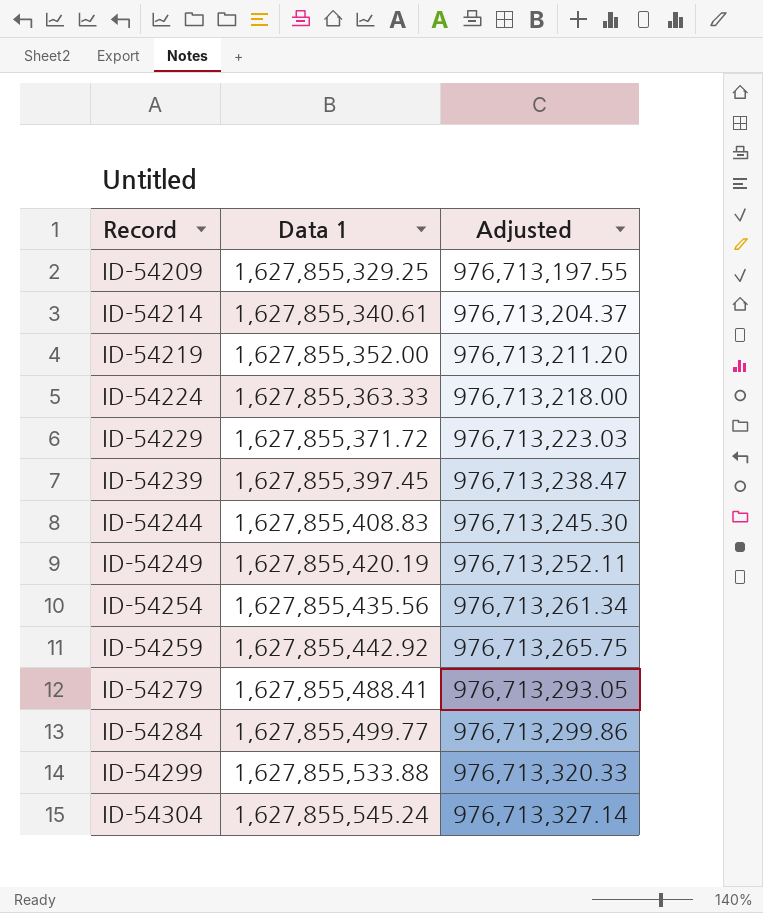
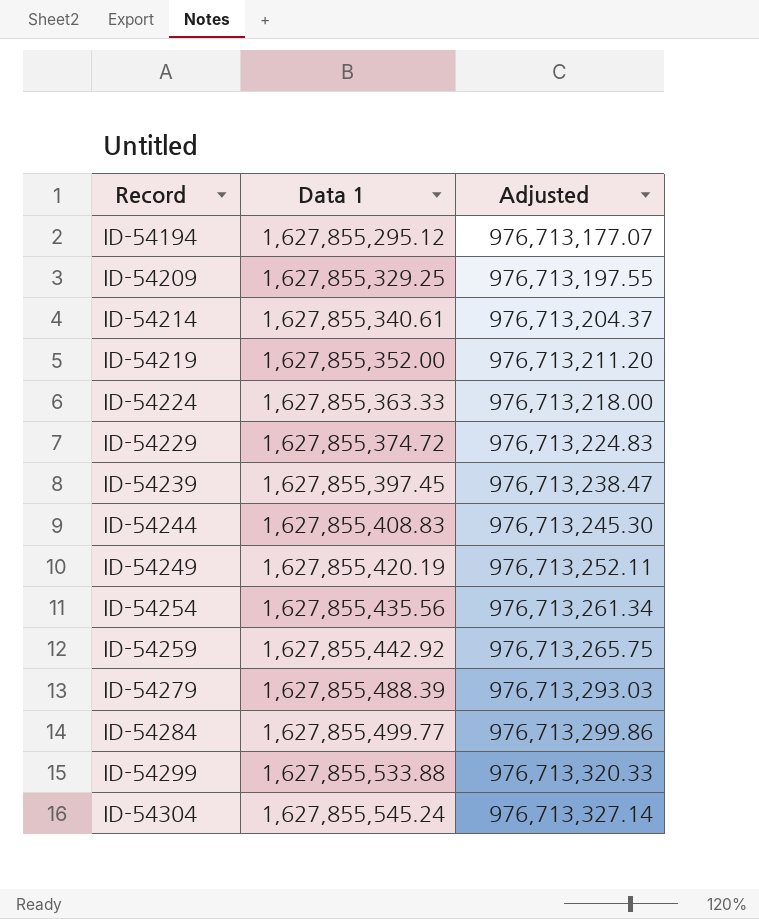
row ID-54194: none -> 1,627,855,295.12 | 976,713,177.07
ID-54229 | Data 1: 1,627,855,371.72 -> 1,627,855,374.72
ID-54229 | Adjusted: 976,713,223.03 -> 976,713,224.83
ID-54279 | Data 1: 1,627,855,488.41 -> 1,627,855,488.39
ID-54279 | Adjusted: 976,713,293.05 -> 976,713,293.03

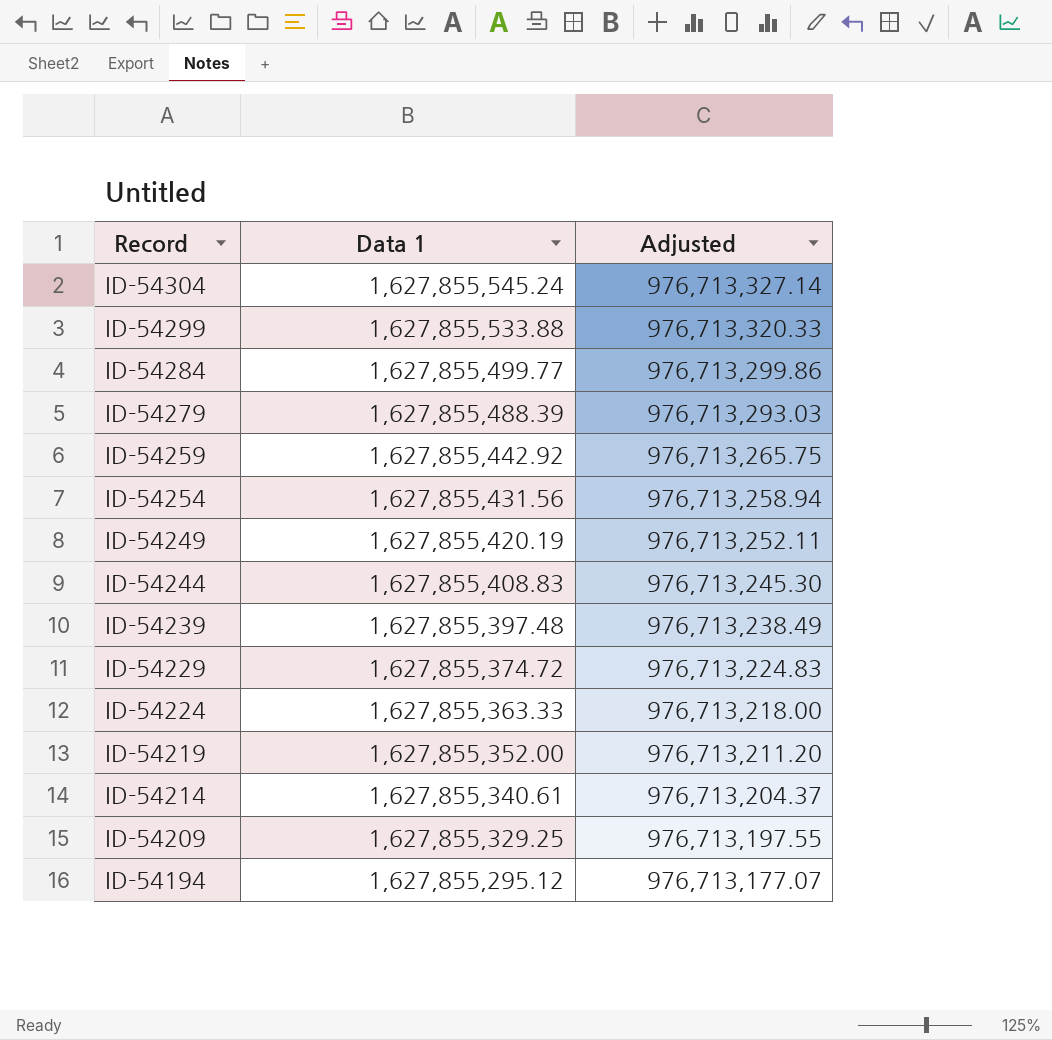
row order: Record ascending -> Record descending
ID-54254 | Data 1: 1,627,855,435.56 -> 1,627,855,431.56
ID-54254 | Adjusted: 976,713,261.34 -> 976,713,258.94
ID-54239 | Data 1: 1,627,855,397.45 -> 1,627,855,397.48
ID-54239 | Adjusted: 976,713,238.47 -> 976,713,238.49

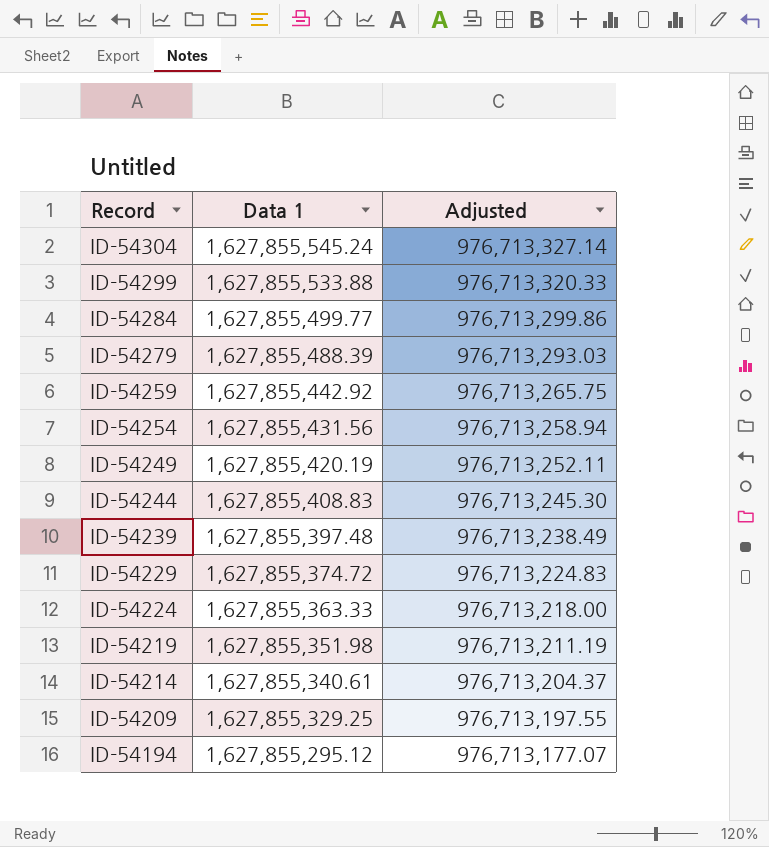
ID-54219 | Data 1: 1,627,855,352.00 -> 1,627,855,351.98
ID-54219 | Adjusted: 976,713,211.20 -> 976,713,211.19

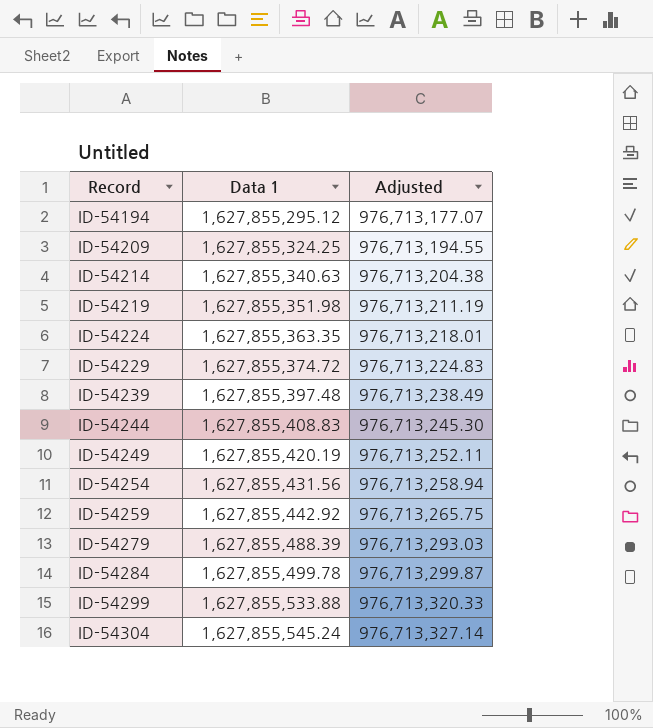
row order: Record descending -> Record ascending
ID-54209 | Data 1: 1,627,855,329.25 -> 1,627,855,324.25
ID-54209 | Adjusted: 976,713,197.55 -> 976,713,194.55
ID-54214 | Data 1: 1,627,855,340.61 -> 1,627,855,340.63
ID-54214 | Adjusted: 976,713,204.37 -> 976,713,204.38
ID-54224 | Data 1: 1,627,855,363.33 -> 1,627,855,363.35
ID-54224 | Adjusted: 976,713,218.00 -> 976,713,218.01
ID-54284 | Data 1: 1,627,855,499.77 -> 1,627,855,499.78
ID-54284 | Adjusted: 976,713,299.86 -> 976,713,299.87

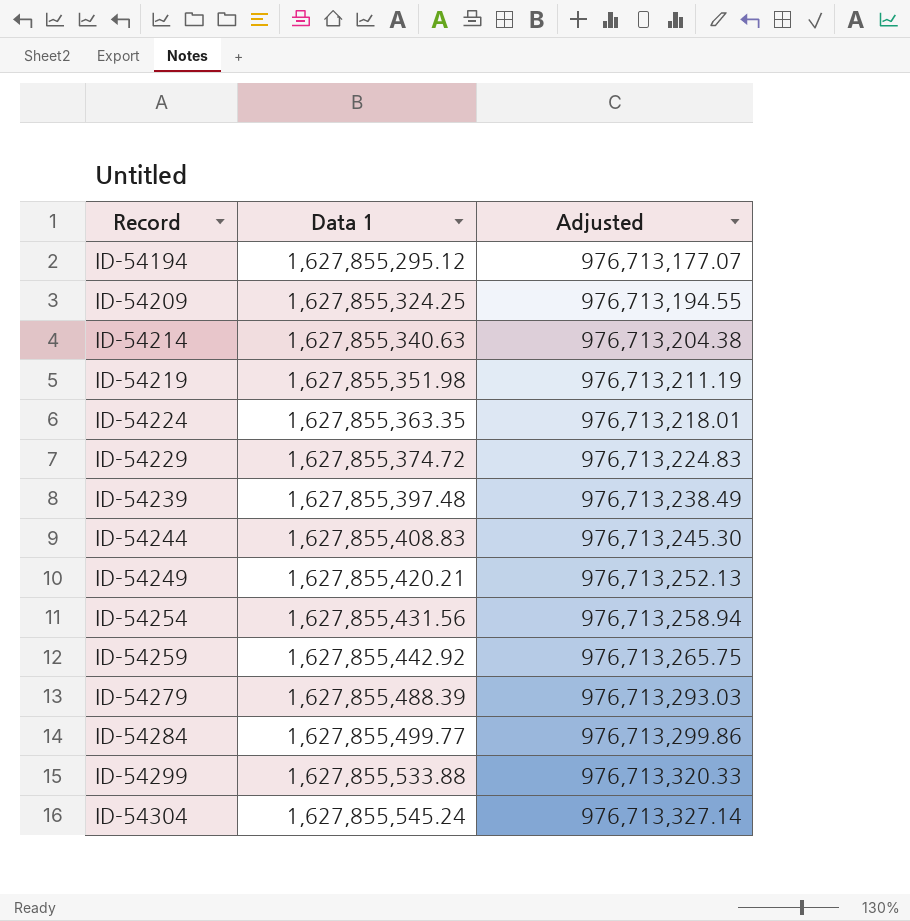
ID-54249 | Data 1: 1,627,855,420.19 -> 1,627,855,420.21
ID-54249 | Adjusted: 976,713,252.11 -> 976,713,252.13
ID-54284 | Data 1: 1,627,855,499.78 -> 1,627,855,499.77
ID-54284 | Adjusted: 976,713,299.87 -> 976,713,299.86

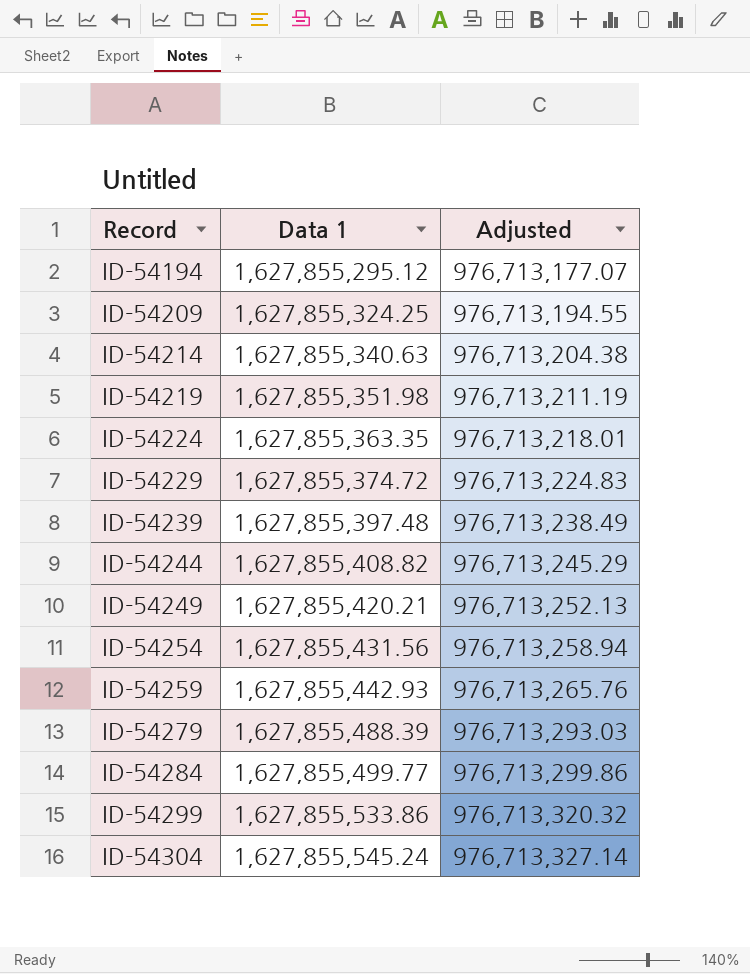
ID-54244 | Data 1: 1,627,855,408.83 -> 1,627,855,408.82
ID-54244 | Adjusted: 976,713,245.30 -> 976,713,245.29
ID-54259 | Data 1: 1,627,855,442.92 -> 1,627,855,442.93
ID-54259 | Adjusted: 976,713,265.75 -> 976,713,265.76
ID-54299 | Data 1: 1,627,855,533.88 -> 1,627,855,533.86
ID-54299 | Adjusted: 976,713,320.33 -> 976,713,320.32

